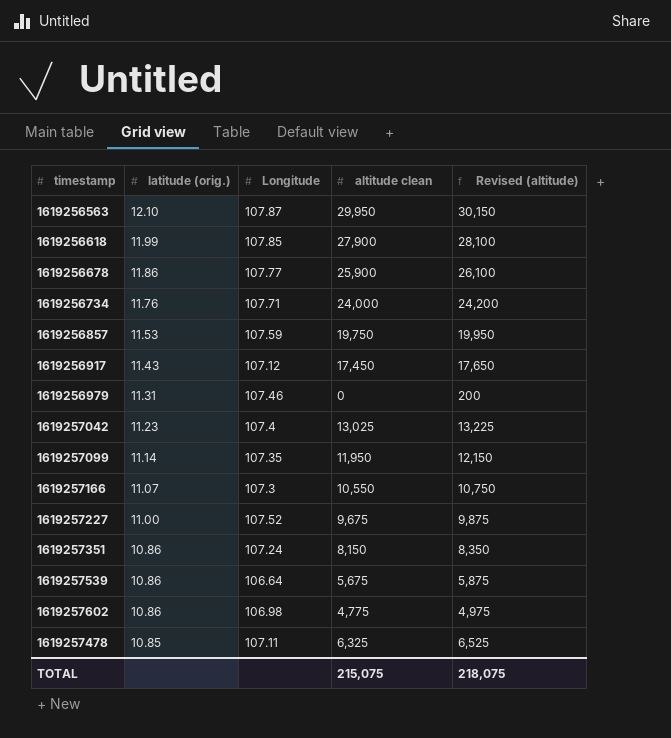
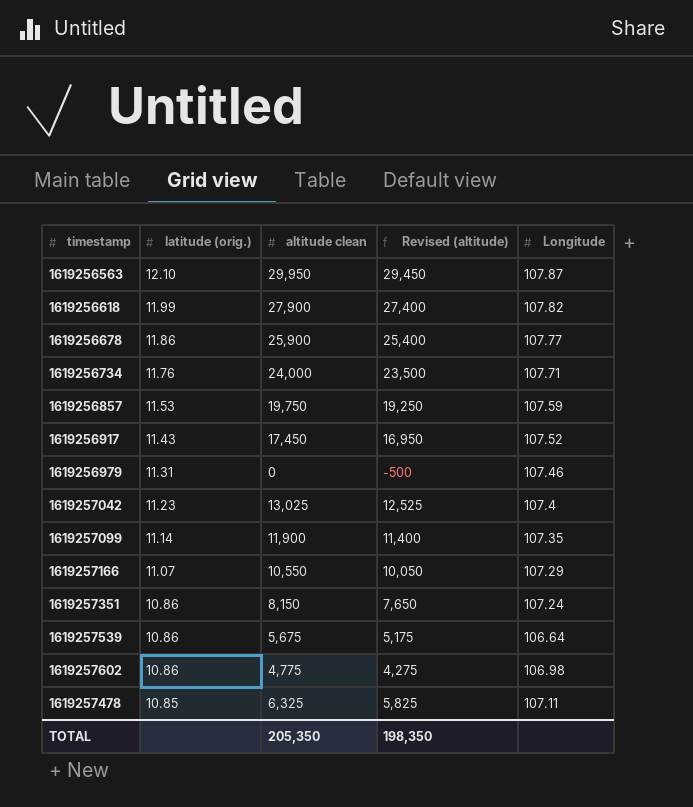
column Revised (altitude) | formula: [altitude clean] + 200 -> [altitude clean] - 500
column Longitude | position: 3 -> 5
row 1619257227: 11.00 | 107.52 | 9,675 | 9,875 -> none
1619256618 | Longitude: 107.85 -> 107.82
1619256917 | Longitude: 107.12 -> 107.52
1619257099 | altitude clean: 11,950 -> 11,900
1619257166 | Longitude: 107.3 -> 107.29
TOTAL | altitude clean: 215,075 -> 205,350
TOTAL | Revised (altitude): 218,075 -> 198,350

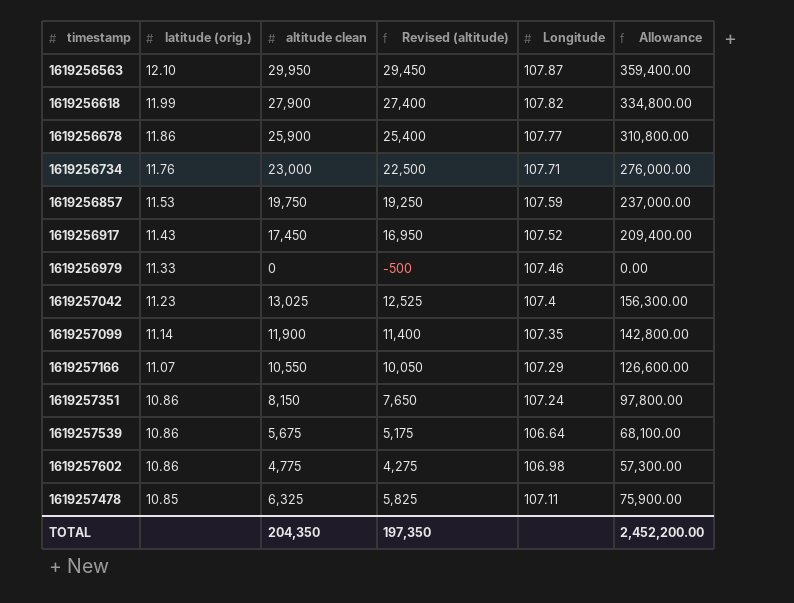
column Allowance | formula: none -> [altitude clean] * 12
1619256734 | altitude clean: 24,000 -> 23,000
1619256734 | Revised (altitude): 23,500 -> 22,500
1619256979 | latitude (orig.): 11.31 -> 11.33
TOTAL | altitude clean: 205,350 -> 204,350
TOTAL | Revised (altitude): 198,350 -> 197,350

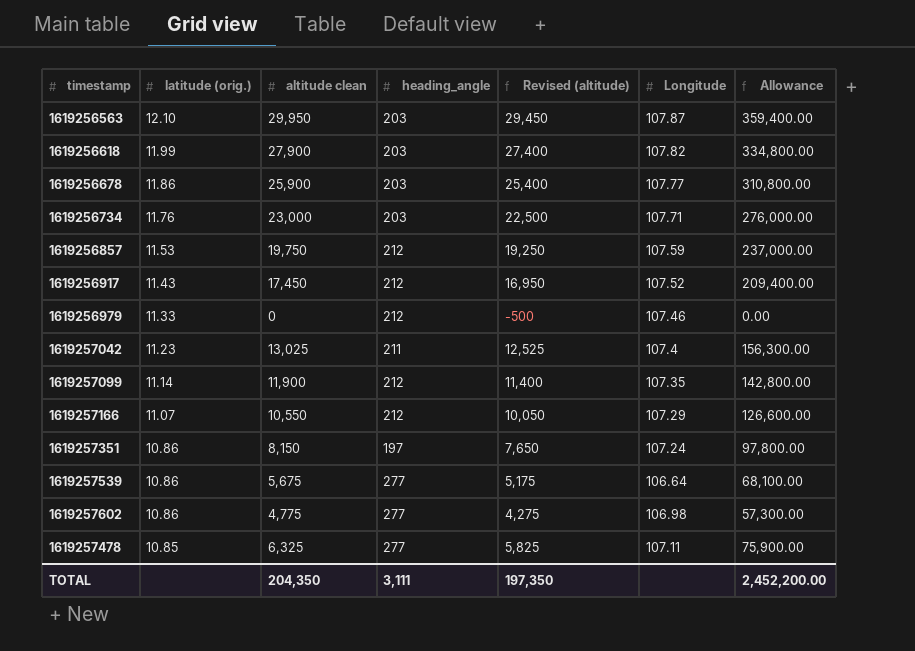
column heading_angle | position: none -> 4

